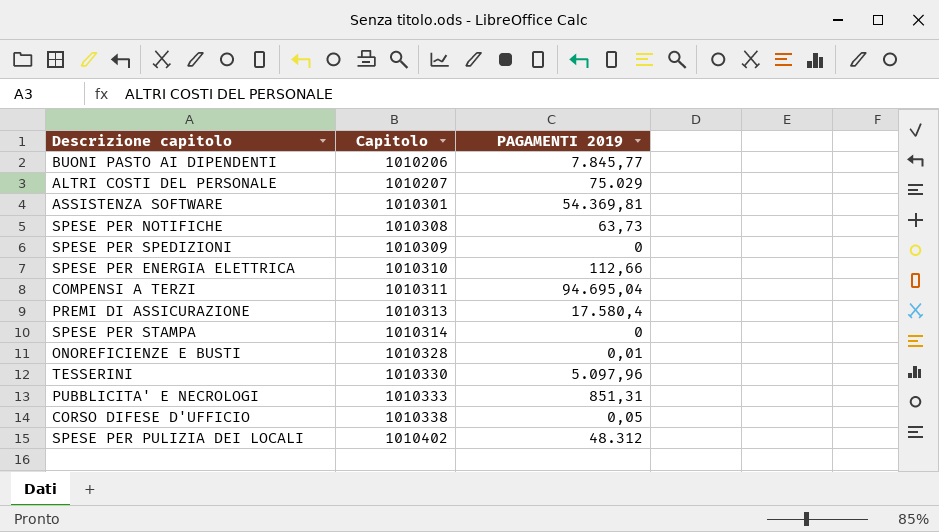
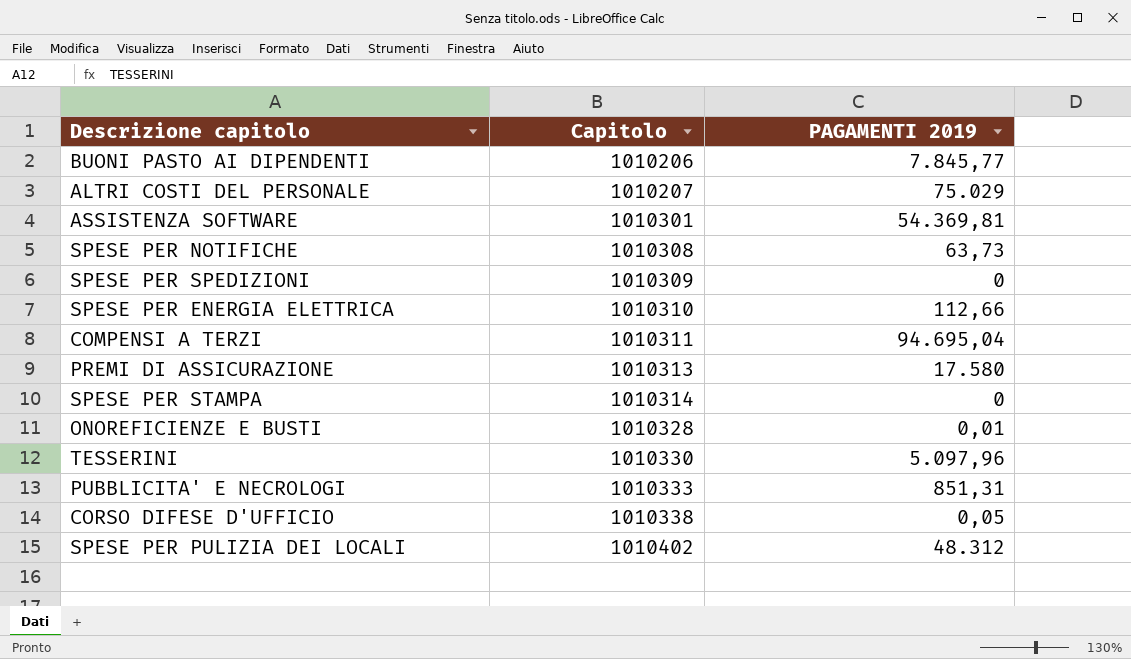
PREMI DI ASSICURAZIONE | PAGAMENTI 2019: 17.580,4 -> 17.580

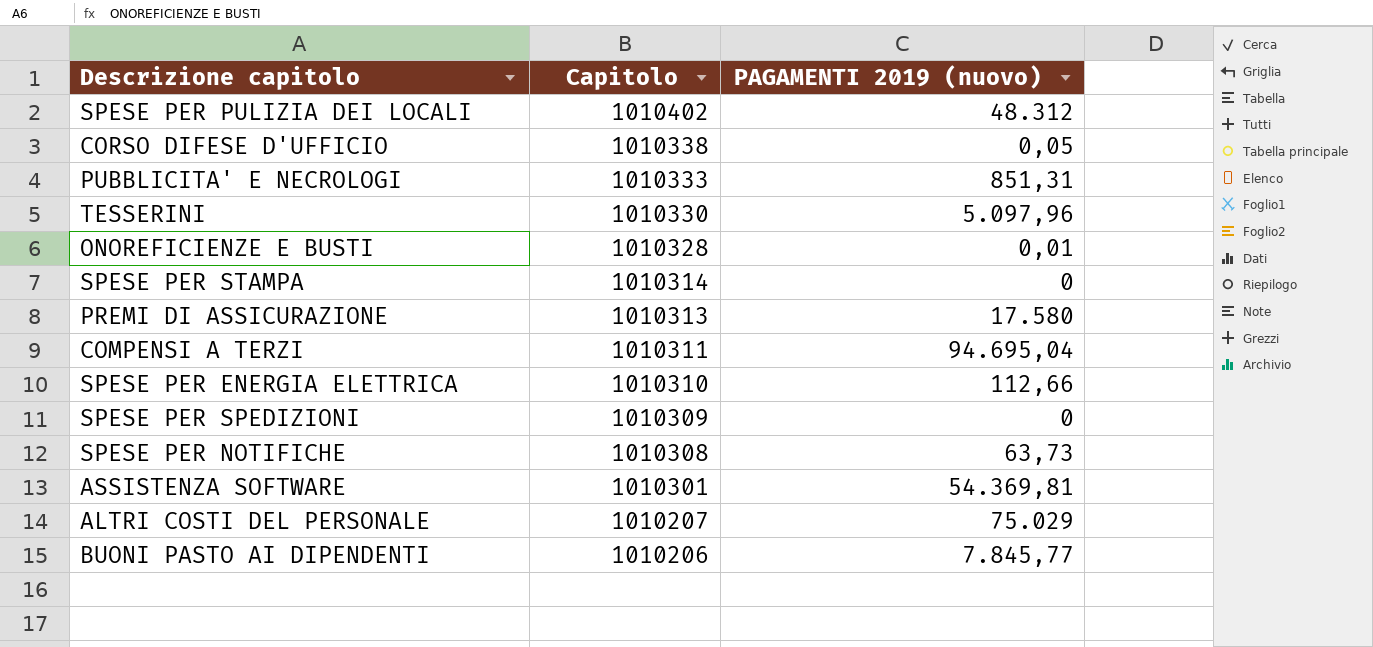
row order: Capitolo ascending -> Capitolo descending
column name: PAGAMENTI 2019 -> PAGAMENTI 2019 (nuovo)

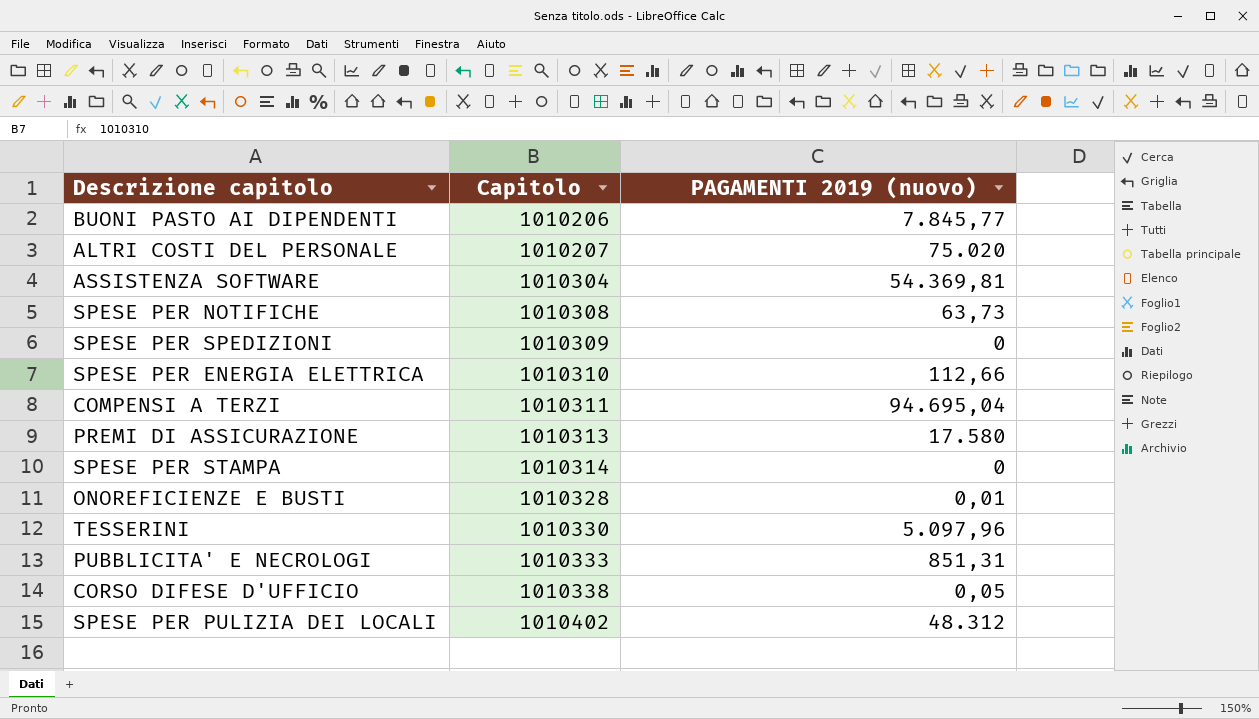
row order: Capitolo descending -> Capitolo ascending
ALTRI COSTI DEL PERSONALE | PAGAMENTI 2019 (nuovo): 75.029 -> 75.020
ASSISTENZA SOFTWARE | Capitolo: 1010301 -> 1010304

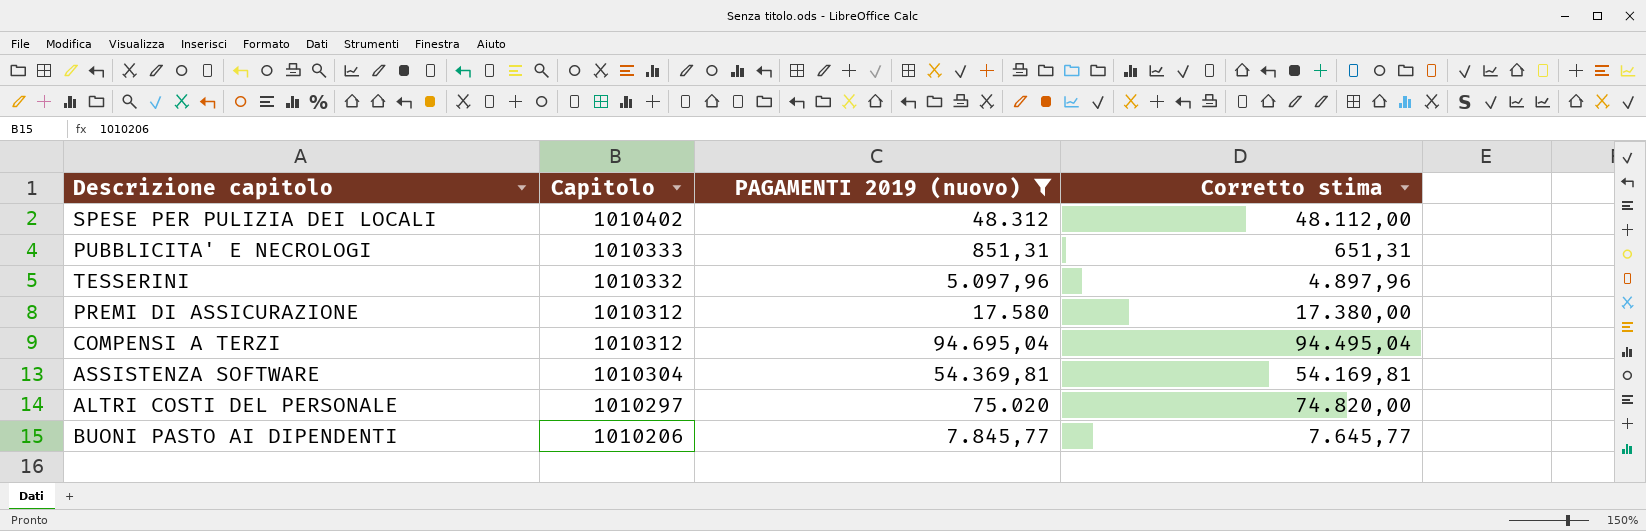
filter: none -> PAGAMENTI 2019 (nuovo) >= 851,31
row order: Capitolo ascending -> Capitolo descending
column Corretto stima | formula: none -> [PAGAMENTI 2019 (nuovo)] - 200
TESSERINI | Capitolo: 1010330 -> 1010332
PREMI DI ASSICURAZIONE | Capitolo: 1010313 -> 1010312
COMPENSI A TERZI | Capitolo: 1010311 -> 1010312
ALTRI COSTI DEL PERSONALE | Capitolo: 1010207 -> 1010297

